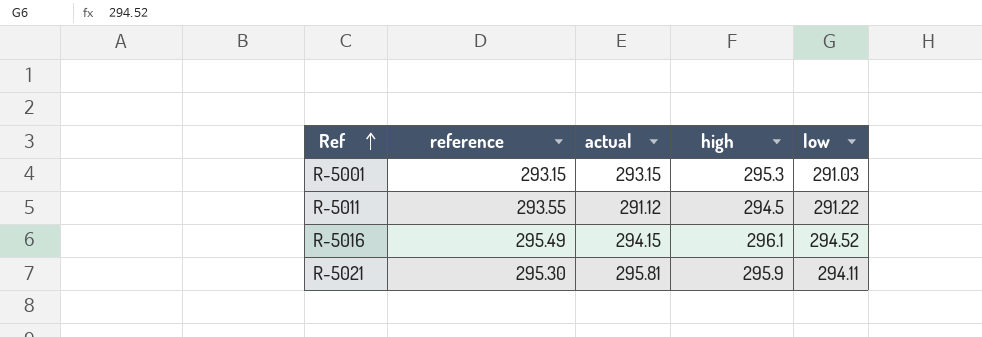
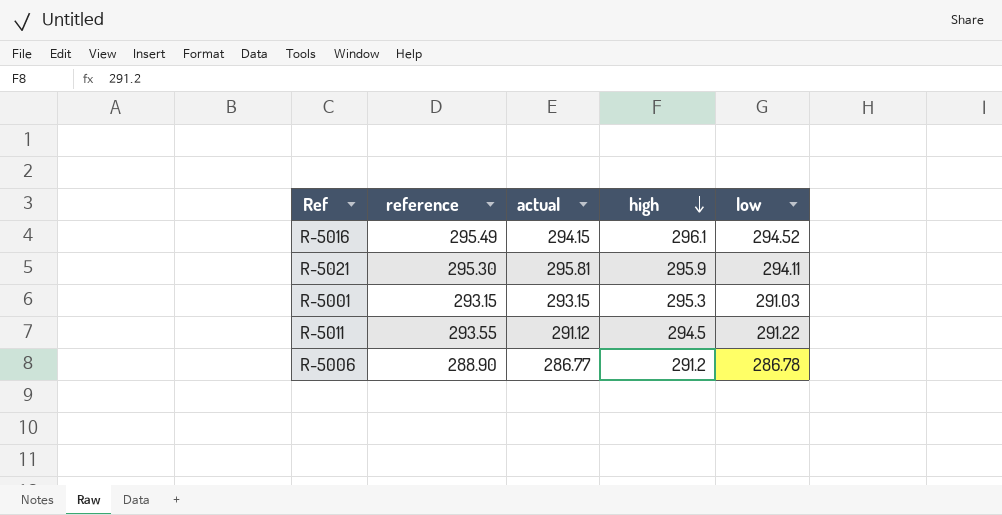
row order: Ref ascending -> high descending
row R-5006: none -> 288.90 | 286.77 | 291.2 | 286.78

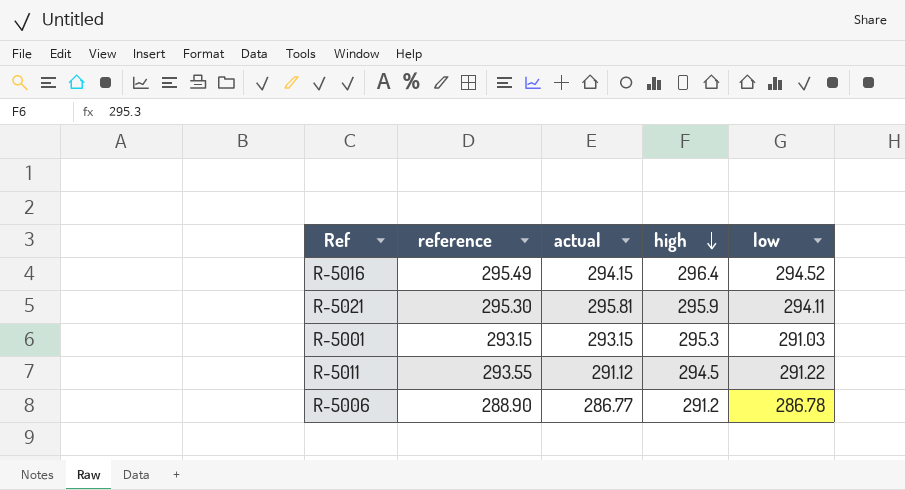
R-5016 | high: 296.1 -> 296.4

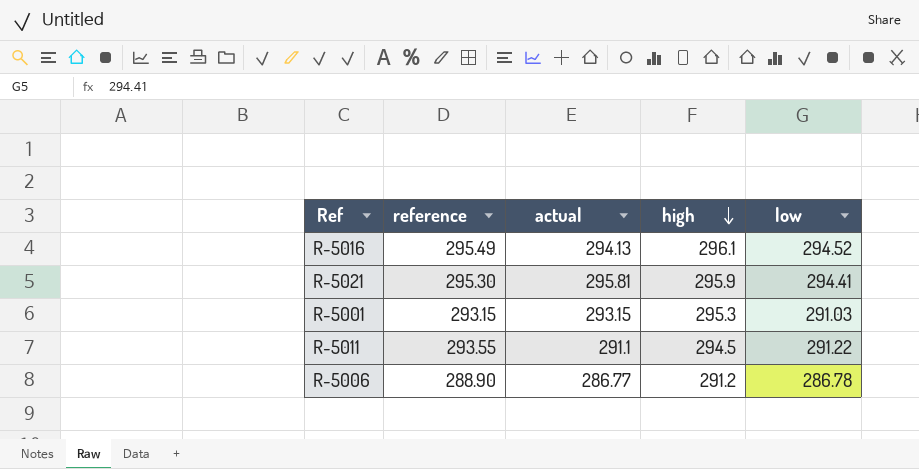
R-5016 | actual: 294.15 -> 294.13
R-5016 | high: 296.4 -> 296.1
R-5021 | low: 294.11 -> 294.41
R-5011 | actual: 291.12 -> 291.1

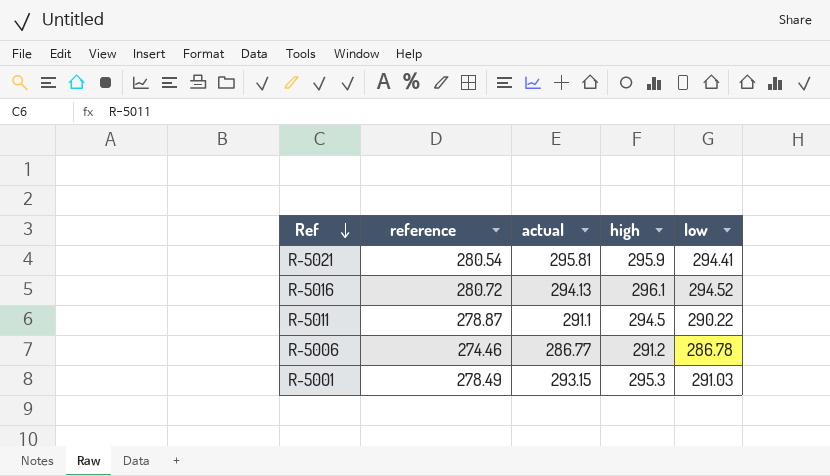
row order: high descending -> Ref descending
R-5021 | reference: 295.30 -> 280.54
R-5016 | reference: 295.49 -> 280.72
R-5011 | reference: 293.55 -> 278.87
R-5011 | low: 291.22 -> 290.22
R-5006 | reference: 288.90 -> 274.46
R-5001 | reference: 293.15 -> 278.49

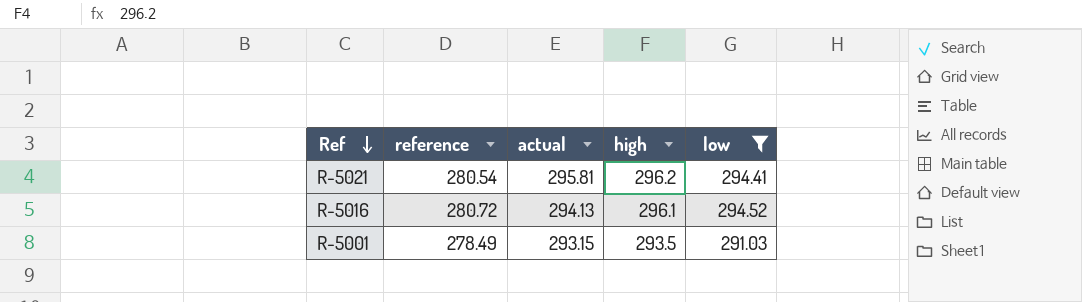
filter: none -> low >= 291.03
R-5021 | high: 295.9 -> 296.2
R-5001 | high: 295.3 -> 293.5

